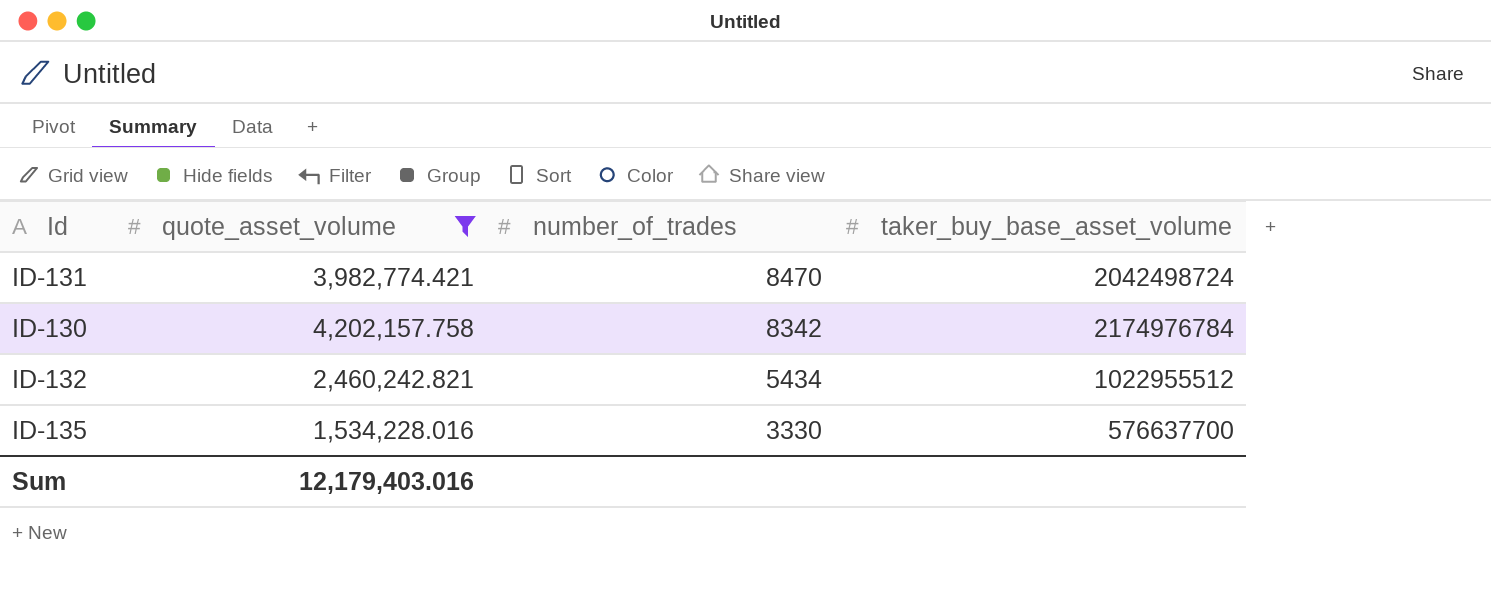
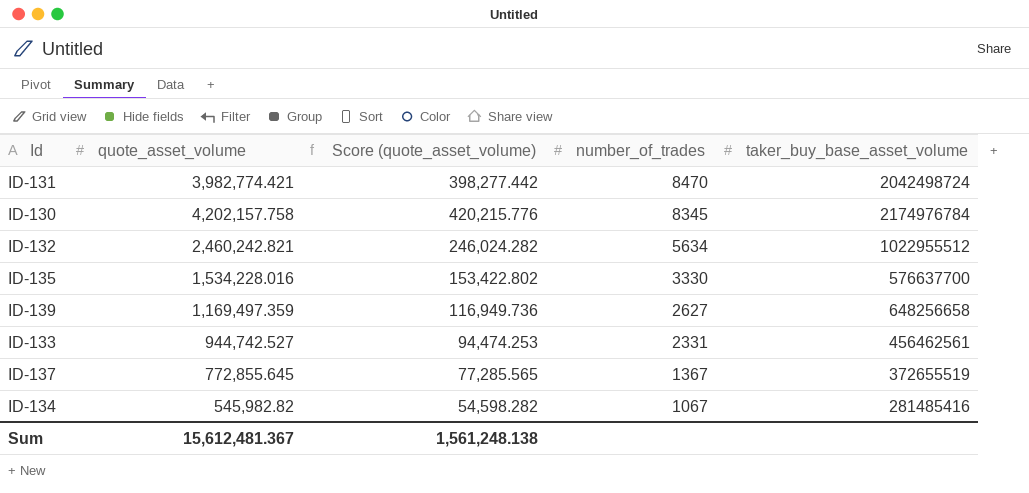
filter: quote_asset_volume >= 1,534,228.016 -> none
column Score (quote_asset_volume) | formula: none -> [quote_asset_volume] * 0.1
ID-130 | number_of_trades: 8342 -> 8345
ID-132 | number_of_trades: 5434 -> 5634
Sum | quote_asset_volume: 12,179,403.016 -> 15,612,481.367

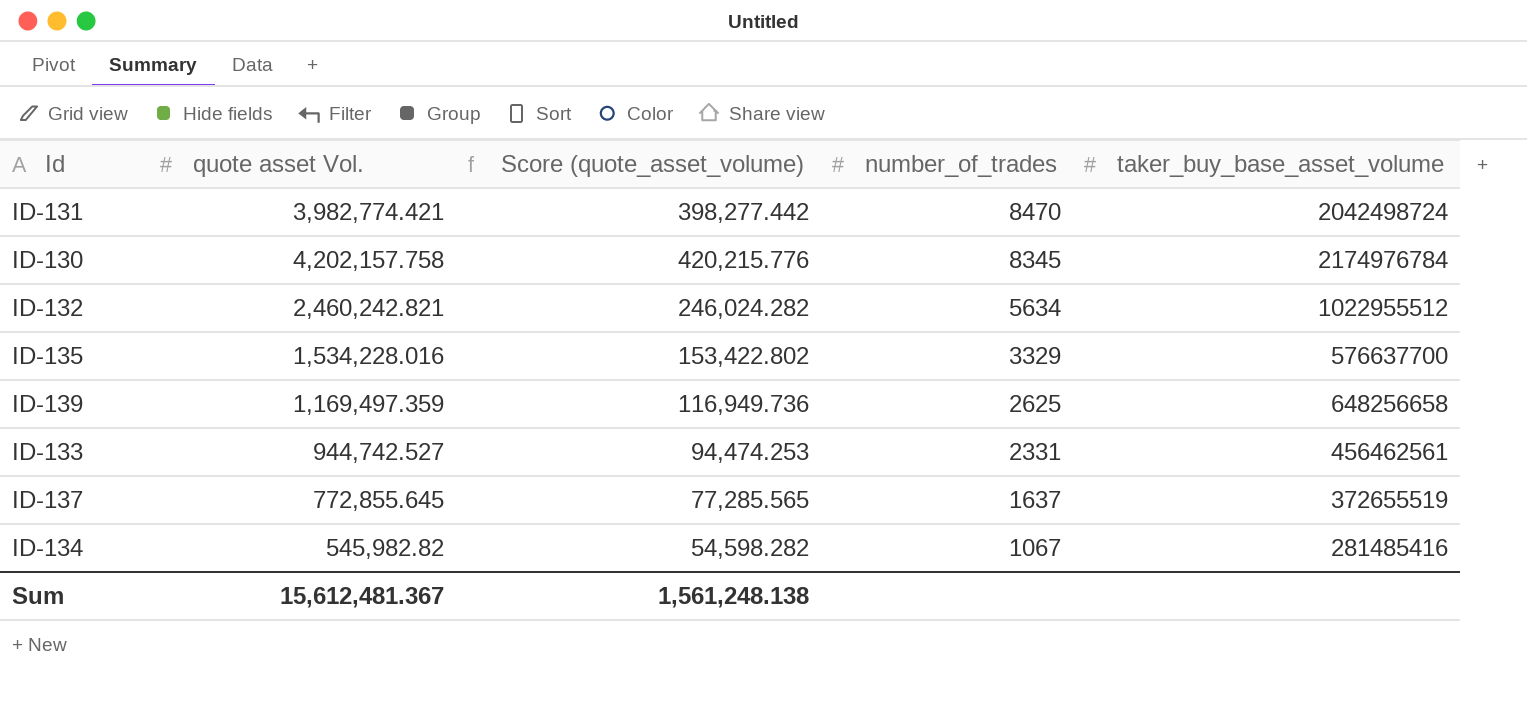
column name: quote_asset_volume -> quote asset Vol.
ID-135 | number_of_trades: 3330 -> 3329
ID-139 | number_of_trades: 2627 -> 2625
ID-137 | number_of_trades: 1367 -> 1637

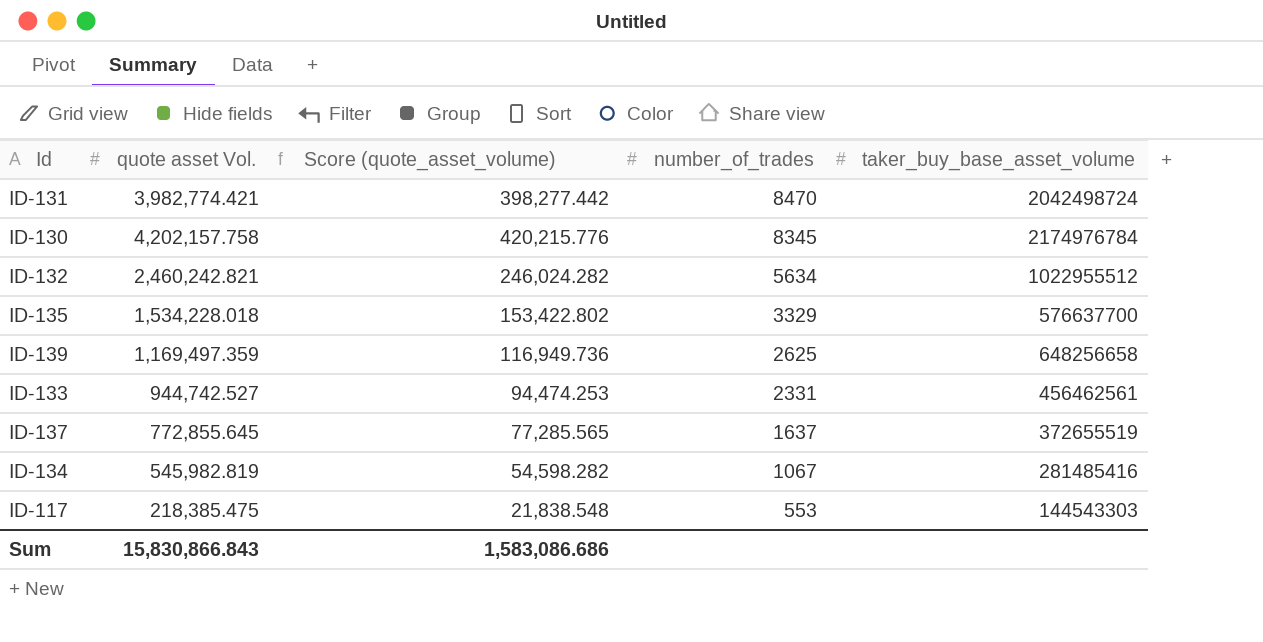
ID-135 | quote asset Vol.: 1,534,228.016 -> 1,534,228.018
ID-134 | quote asset Vol.: 545,982.82 -> 545,982.819
row ID-117: none -> 218,385.475 | 21,838.548 | 553 | 144543303
Sum | quote asset Vol.: 15,612,481.367 -> 15,830,866.843
Sum | Score (quote_asset_volume): 1,561,248.138 -> 1,583,086.686

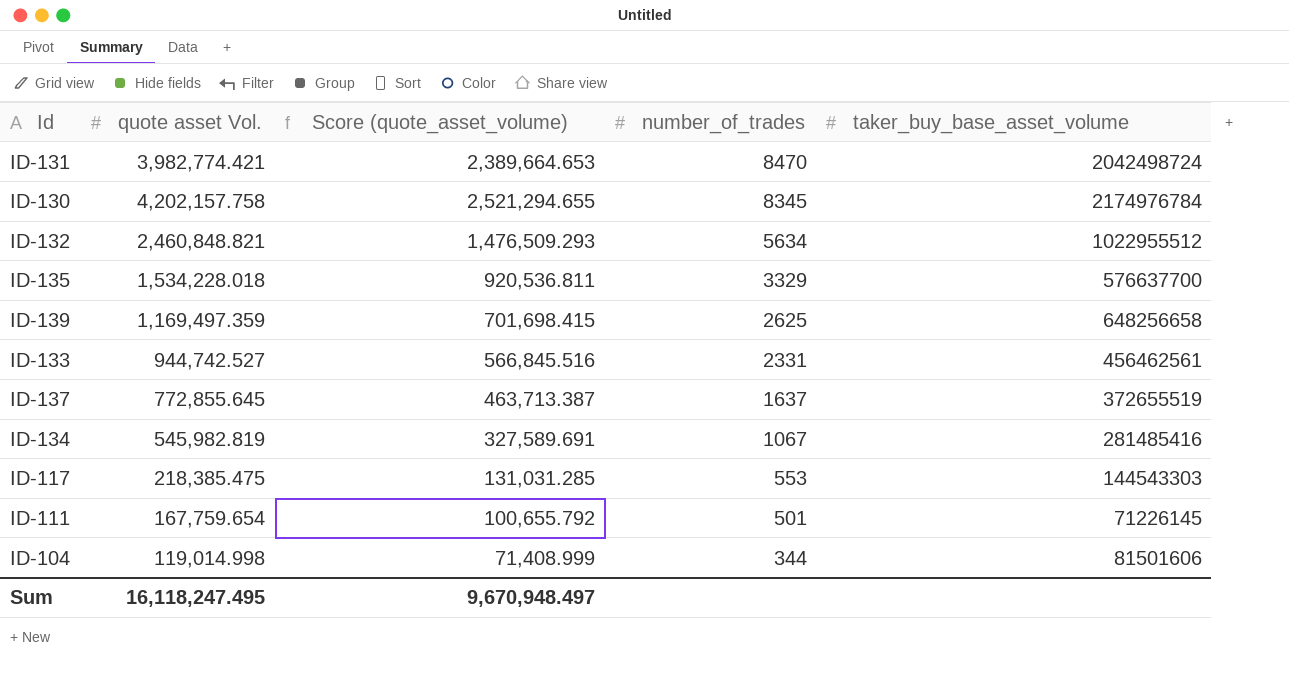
column Score (quote_asset_volume) | formula: [quote asset Vol.] * 0.1 -> [quote asset Vol.] * 0.6
ID-132 | quote asset Vol.: 2,460,242.821 -> 2,460,848.821
row ID-111: none -> 167,759.654 | 100,655.792 | 501 | 71226145
row ID-104: none -> 119,014.998 | 71,408.999 | 344 | 81501606
Sum | quote asset Vol.: 15,830,866.843 -> 16,118,247.495
Sum | Score (quote_asset_volume): 1,583,086.686 -> 9,670,948.497

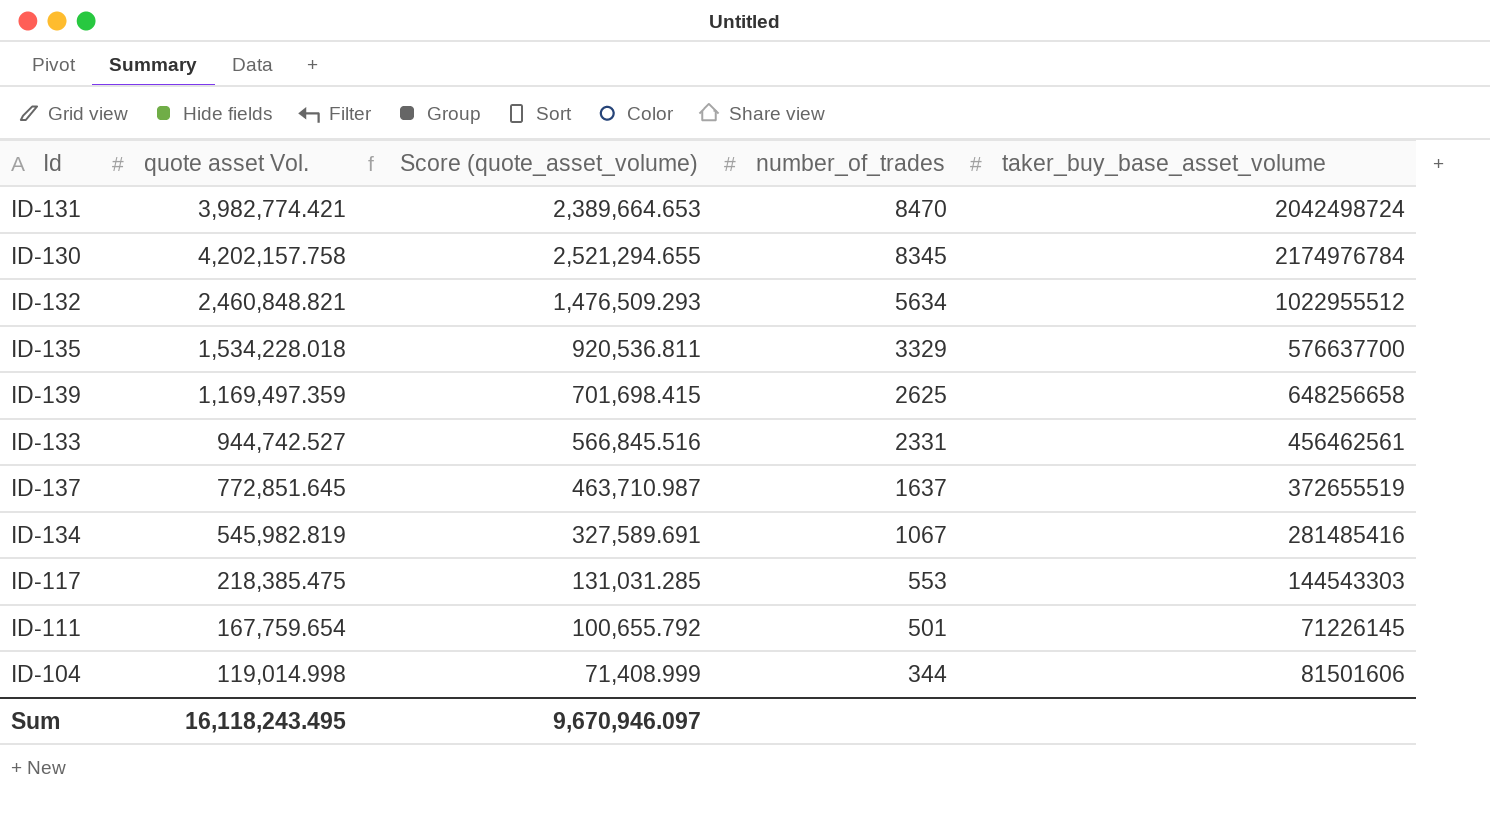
ID-137 | quote asset Vol.: 772,855.645 -> 772,851.645
ID-137 | Score (quote_asset_volume): 463,713.387 -> 463,710.987
Sum | quote asset Vol.: 16,118,247.495 -> 16,118,243.495
Sum | Score (quote_asset_volume): 9,670,948.497 -> 9,670,946.097

